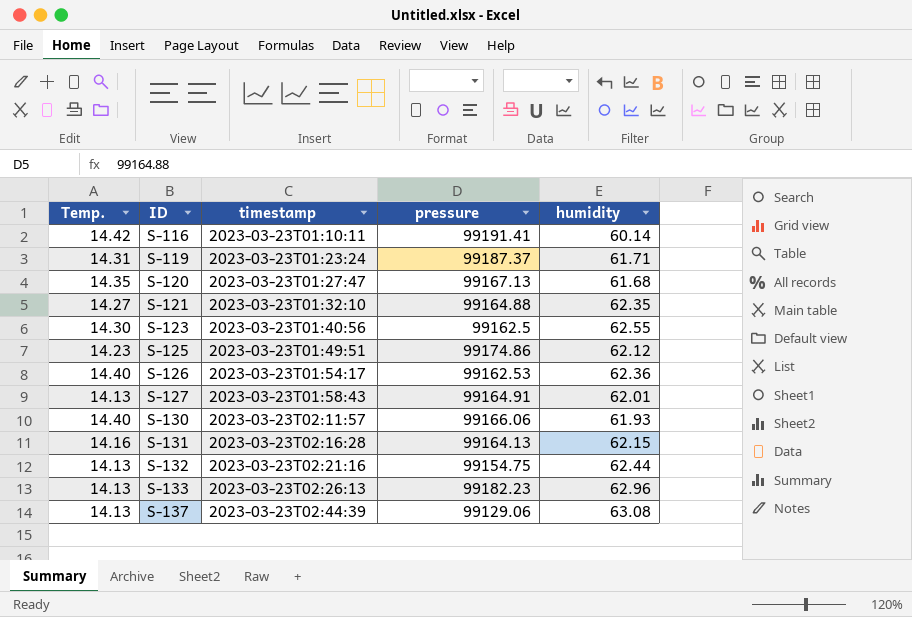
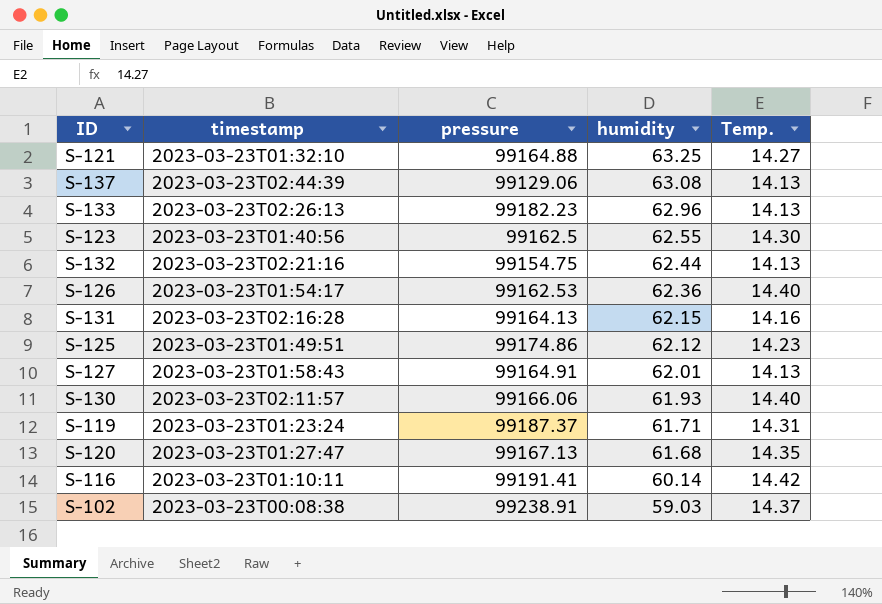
row order: ID ascending -> humidity descending
column Temp. | position: 1 -> 5
S-121 | humidity: 62.35 -> 63.25
row S-102: none -> 2023-03-23T00:08:38 | 99238.91 | 59.03 | 14.37

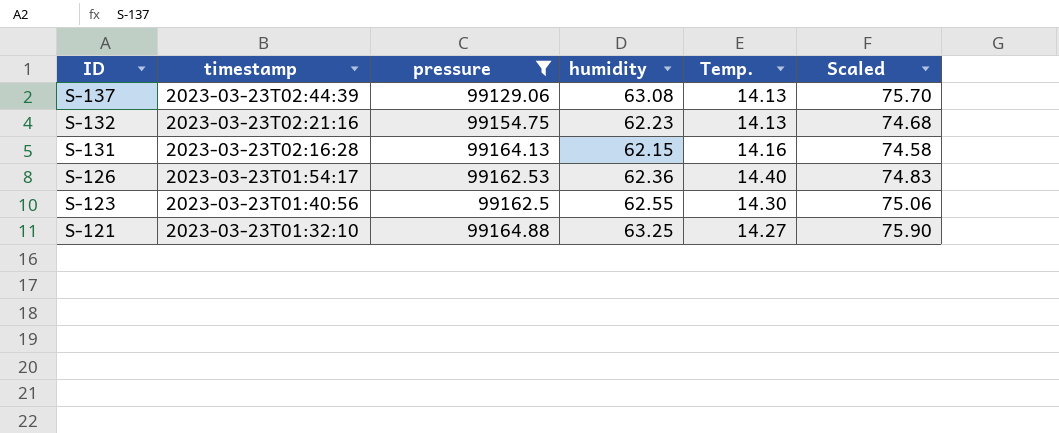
filter: none -> pressure <= 99164.88
row order: humidity descending -> ID descending
column Scaled | formula: none -> [humidity] * 1.2
S-132 | humidity: 62.44 -> 62.23

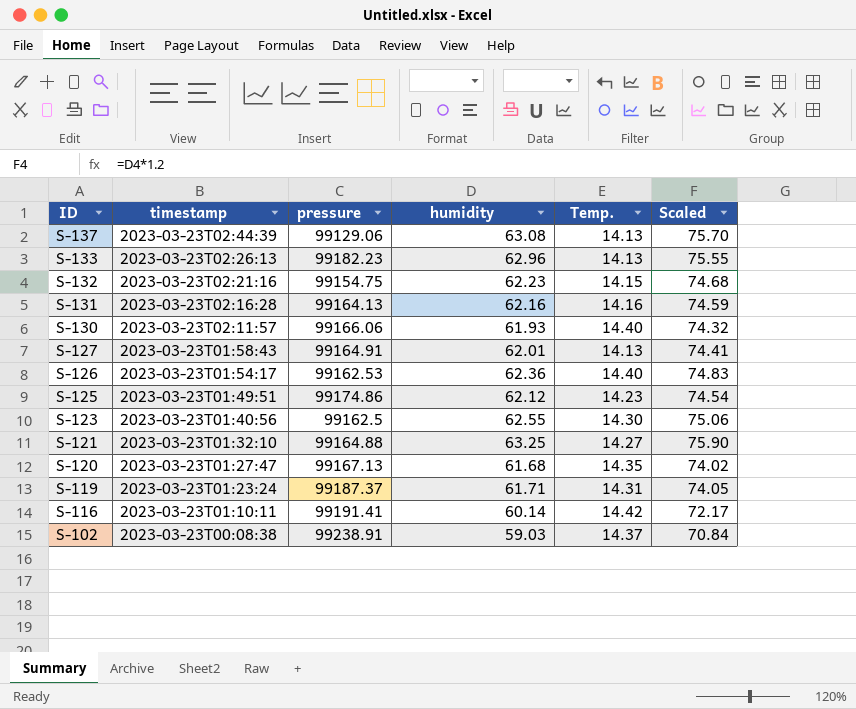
filter: pressure <= 99164.88 -> none
S-132 | Temp.: 14.13 -> 14.15
S-131 | humidity: 62.15 -> 62.16
S-131 | Scaled: 74.58 -> 74.59

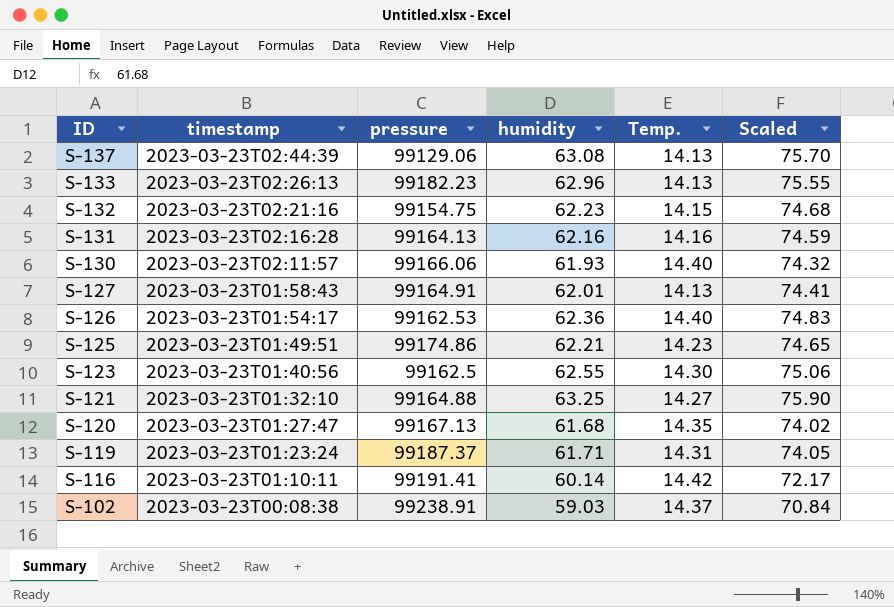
S-125 | humidity: 62.12 -> 62.21
S-125 | Scaled: 74.54 -> 74.65

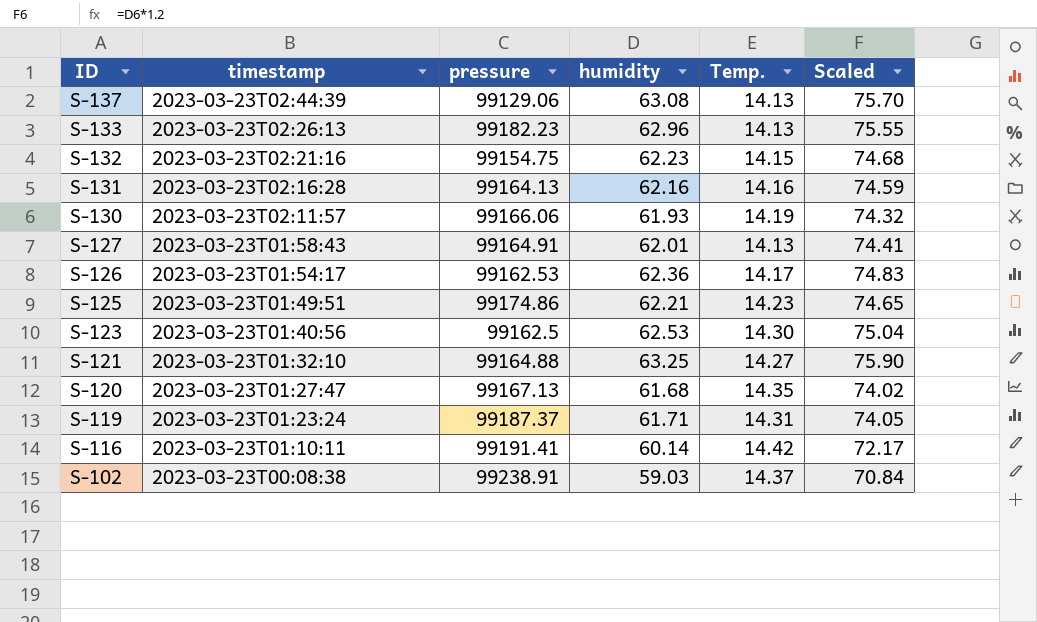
S-130 | Temp.: 14.40 -> 14.19
S-126 | Temp.: 14.40 -> 14.17
S-123 | humidity: 62.55 -> 62.53
S-123 | Scaled: 75.06 -> 75.04

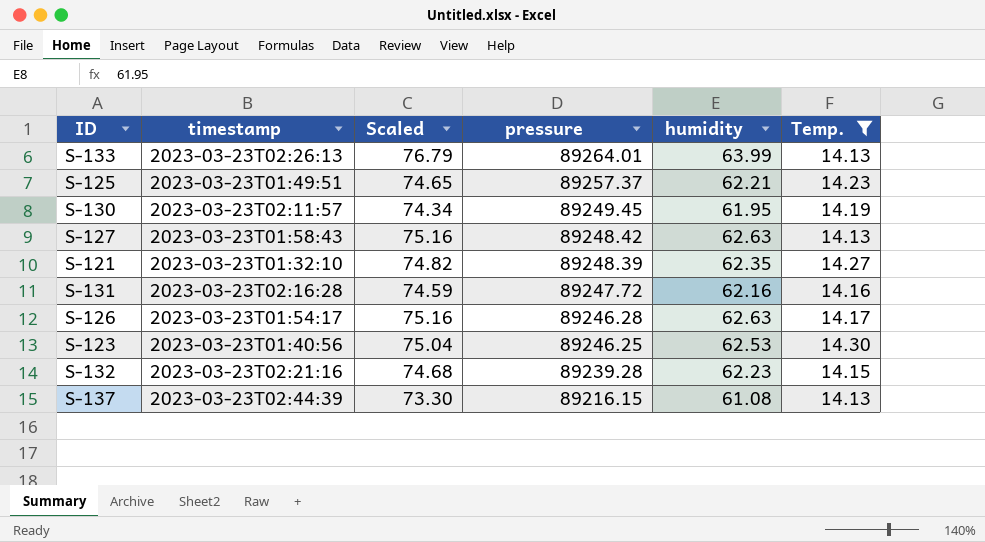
filter: none -> Temp. <= 14.30
row order: ID descending -> pressure descending
column Scaled | position: 6 -> 3
S-133 | Scaled: 75.55 -> 76.79
S-133 | pressure: 99182.23 -> 89264.01
S-133 | humidity: 62.96 -> 63.99
S-125 | pressure: 99174.86 -> 89257.37
S-130 | Scaled: 74.32 -> 74.34
S-130 | pressure: 99166.06 -> 89249.45
S-130 | humidity: 61.93 -> 61.95
S-127 | Scaled: 74.41 -> 75.16
S-127 | pressure: 99164.91 -> 89248.42
S-127 | humidity: 62.01 -> 62.63
S-121 | Scaled: 75.90 -> 74.82
S-121 | pressure: 99164.88 -> 89248.39
S-121 | humidity: 63.25 -> 62.35
S-131 | pressure: 99164.13 -> 89247.72
S-126 | Scaled: 74.83 -> 75.16
S-126 | pressure: 99162.53 -> 89246.28
S-126 | humidity: 62.36 -> 62.63
S-123 | pressure: 99162.5 -> 89246.25
S-132 | pressure: 99154.75 -> 89239.28
S-137 | Scaled: 75.70 -> 73.30
S-137 | pressure: 99129.06 -> 89216.15
S-137 | humidity: 63.08 -> 61.08

